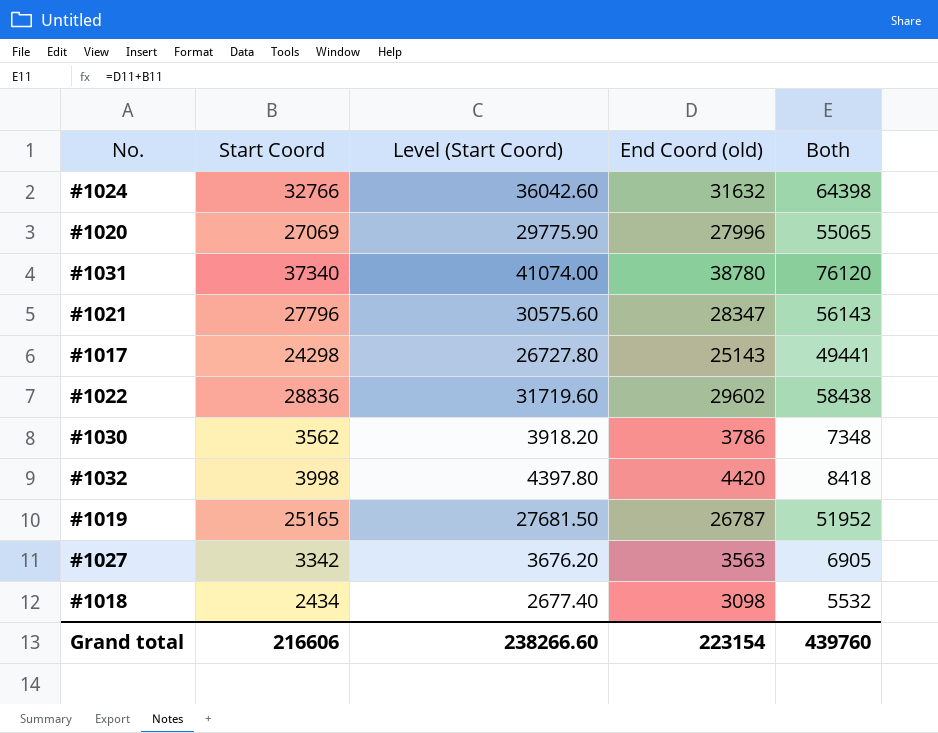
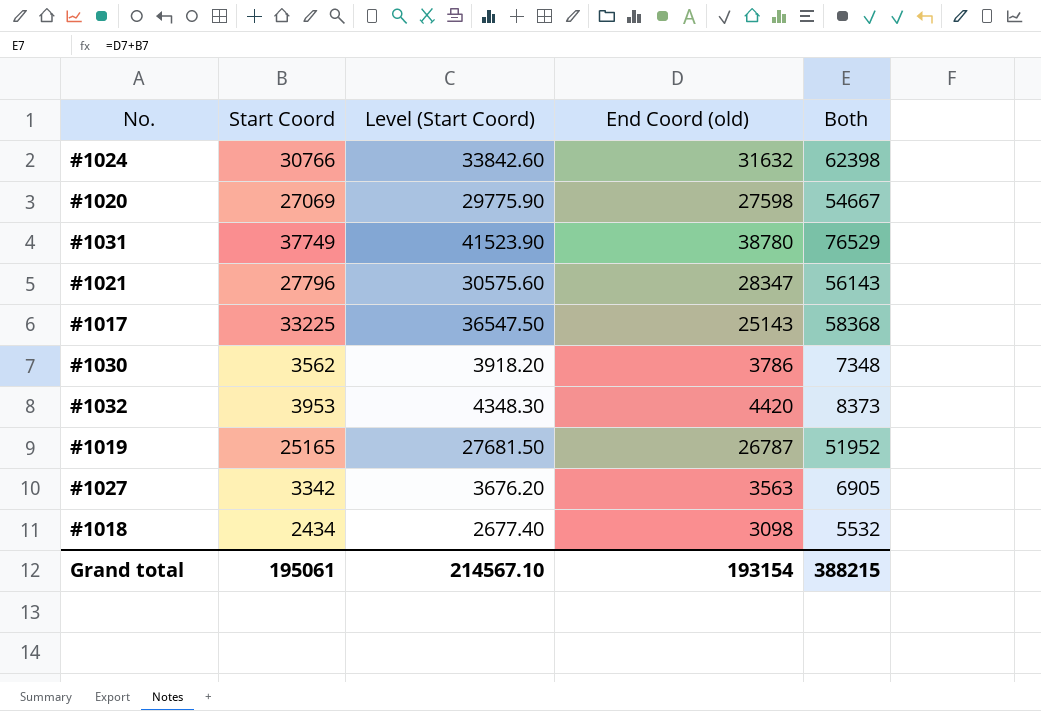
row #1022: 28836 | 31719.60 | 29602 | 58438 -> none
#1024 | Start Coord: 32766 -> 30766
#1024 | Level (Start Coord): 36042.60 -> 33842.60
#1024 | Both: 64398 -> 62398
#1020 | End Coord (old): 27996 -> 27598
#1020 | Both: 55065 -> 54667
#1031 | Start Coord: 37340 -> 37749
#1031 | Level (Start Coord): 41074.00 -> 41523.90
#1031 | Both: 76120 -> 76529
#1017 | Start Coord: 24298 -> 33225
#1017 | Level (Start Coord): 26727.80 -> 36547.50
#1017 | Both: 49441 -> 58368
#1032 | Start Coord: 3998 -> 3953
#1032 | Level (Start Coord): 4397.80 -> 4348.30
#1032 | Both: 8418 -> 8373
Grand total | Start Coord: 216606 -> 195061
Grand total | Level (Start Coord): 238266.60 -> 214567.10
Grand total | End Coord (old): 223154 -> 193154
Grand total | Both: 439760 -> 388215

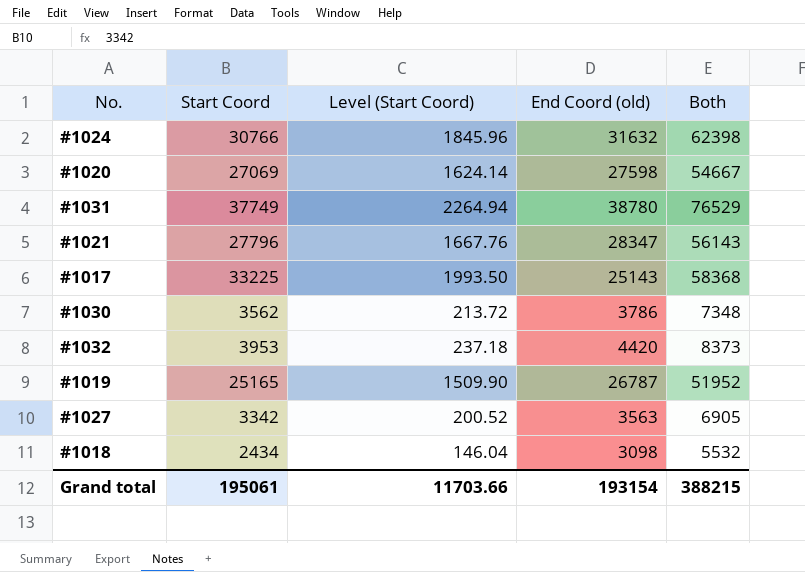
column Level (Start Coord) | formula: [Start Coord] * 1.1 -> [Start Coord] * 0.06
Grand total | Level (Start Coord): 214567.10 -> 11703.66

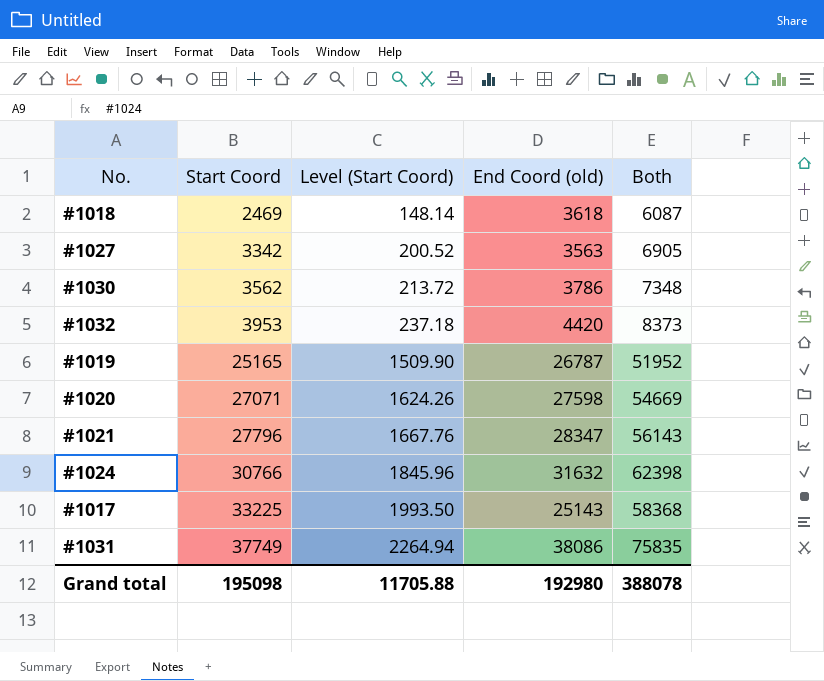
row order: none -> Start Coord ascending
#1018 | Start Coord: 2434 -> 2469
#1018 | Level (Start Coord): 146.04 -> 148.14
#1018 | End Coord (old): 3098 -> 3618
#1018 | Both: 5532 -> 6087
#1020 | Start Coord: 27069 -> 27071
#1020 | Level (Start Coord): 1624.14 -> 1624.26
#1020 | Both: 54667 -> 54669
#1031 | End Coord (old): 38780 -> 38086
#1031 | Both: 76529 -> 75835
Grand total | Start Coord: 195061 -> 195098
Grand total | Level (Start Coord): 11703.66 -> 11705.88
Grand total | End Coord (old): 193154 -> 192980
Grand total | Both: 388215 -> 388078

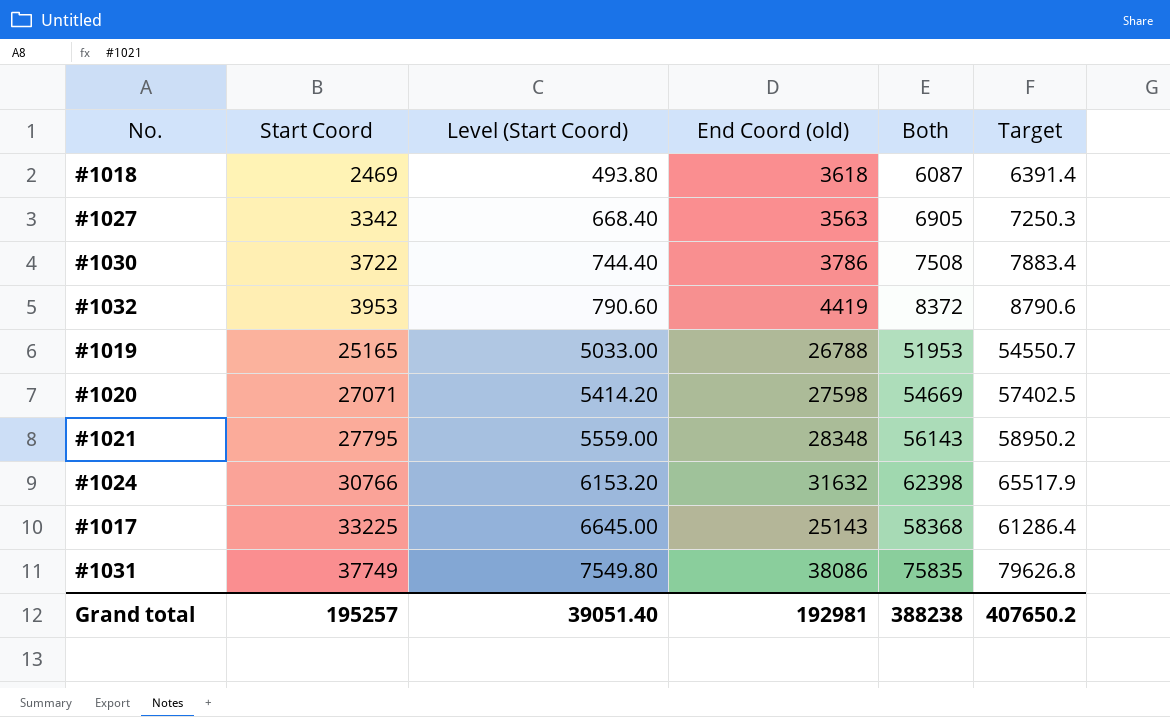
column Level (Start Coord) | formula: [Start Coord] * 0.06 -> [Start Coord] * 0.2
column Target | formula: none -> [Both] * 1.05
#1030 | Start Coord: 3562 -> 3722
#1030 | Both: 7348 -> 7508
#1032 | End Coord (old): 4420 -> 4419
#1032 | Both: 8373 -> 8372
#1019 | End Coord (old): 26787 -> 26788
#1019 | Both: 51952 -> 51953
#1021 | Start Coord: 27796 -> 27795
#1021 | End Coord (old): 28347 -> 28348
Grand total | Start Coord: 195098 -> 195257
Grand total | Level (Start Coord): 11705.88 -> 39051.40
Grand total | End Coord (old): 192980 -> 192981
Grand total | Both: 388078 -> 388238

